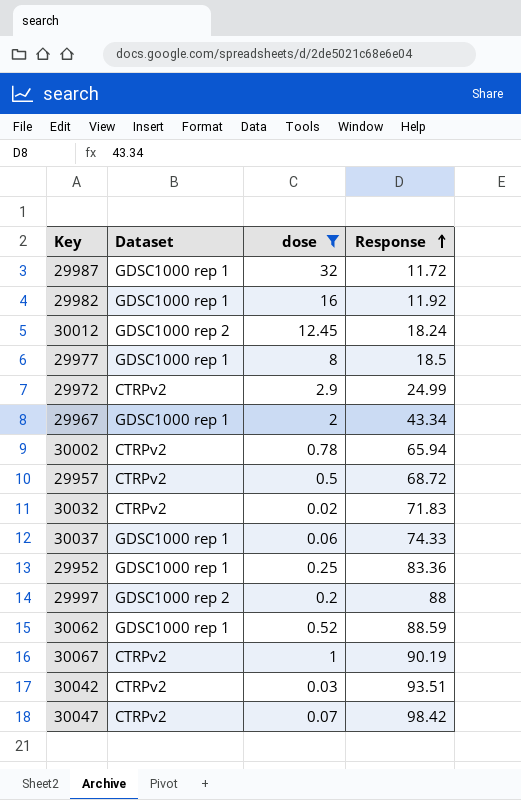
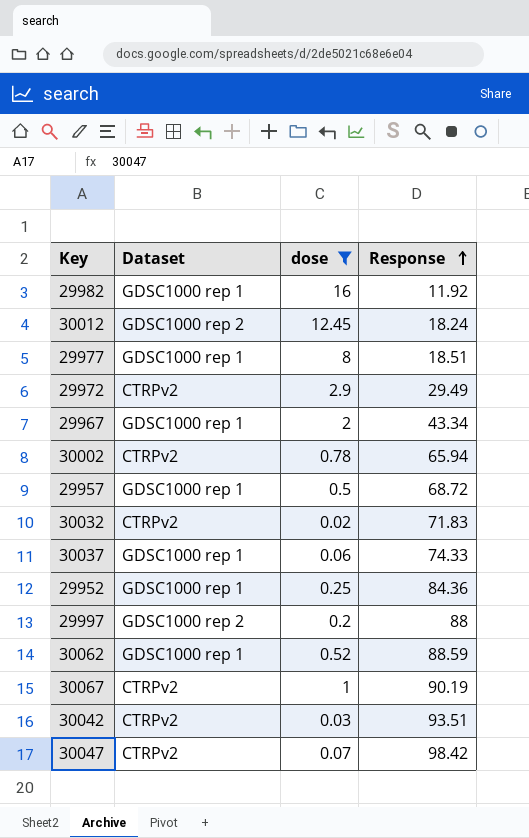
row 29987: GDSC1000 rep 1 | 32 | 11.72 -> none
29977 | Response: 18.5 -> 18.51
29972 | Response: 24.99 -> 29.49
29957 | Dataset: CTRPv2 -> GDSC1000 rep 1
29952 | Response: 83.36 -> 84.36

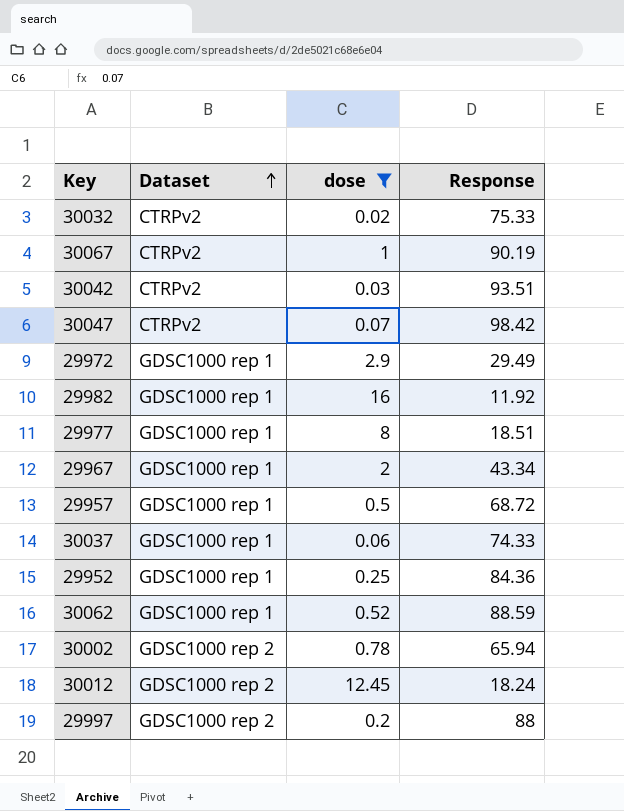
row order: Response ascending -> Dataset ascending
30032 | Response: 71.83 -> 75.33
29972 | Dataset: CTRPv2 -> GDSC1000 rep 1
30002 | Dataset: CTRPv2 -> GDSC1000 rep 2

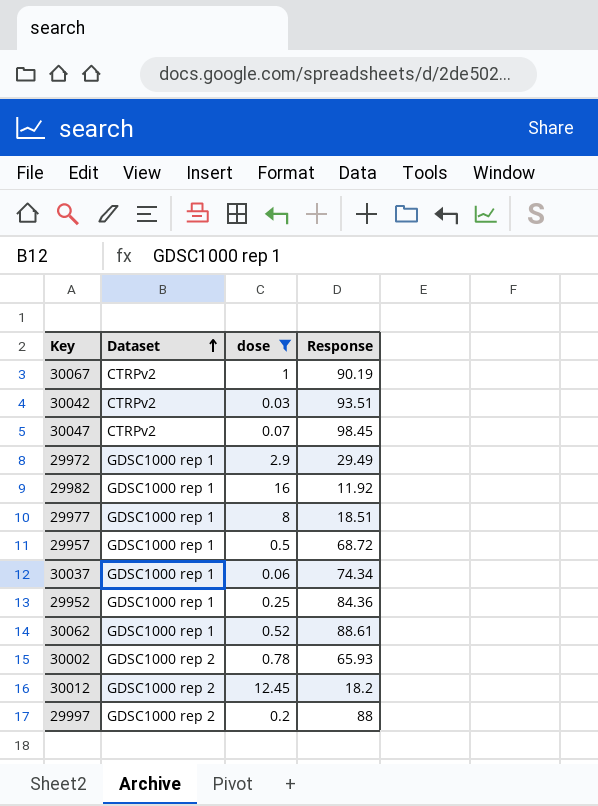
row 30032: CTRPv2 | 0.02 | 75.33 -> none
row 29967: GDSC1000 rep 1 | 2 | 43.34 -> none
30047 | Response: 98.42 -> 98.45
30037 | Response: 74.33 -> 74.34
30062 | Response: 88.59 -> 88.61
30002 | Response: 65.94 -> 65.93
30012 | Response: 18.24 -> 18.2

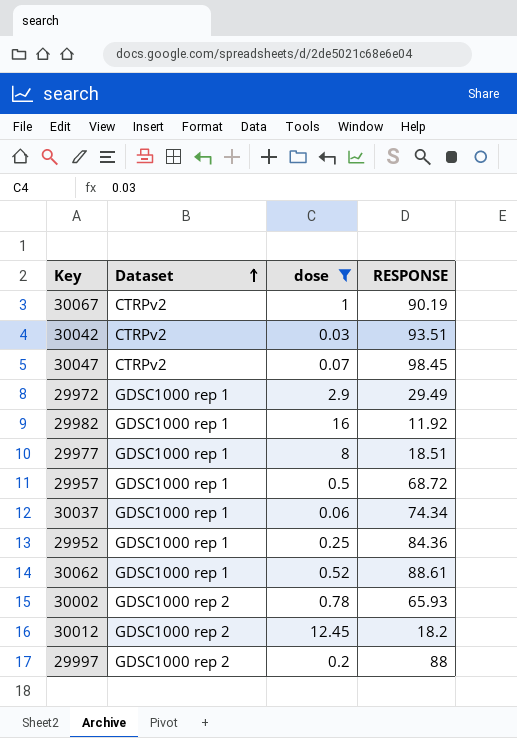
column name: Response -> RESPONSE

